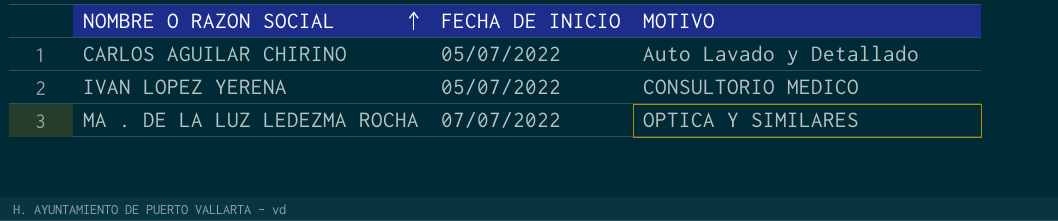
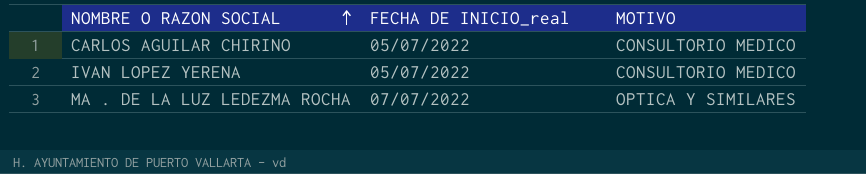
column name: FECHA DE INICIO -> FECHA DE INICIO_real
CARLOS AGUILAR CHIRINO | MOTIVO: Auto Lavado y Detallado -> CONSULTORIO MEDICO

